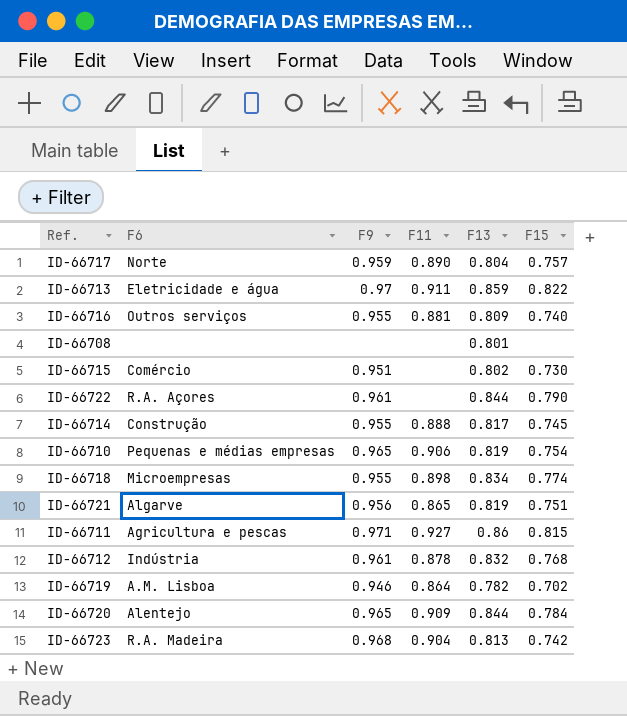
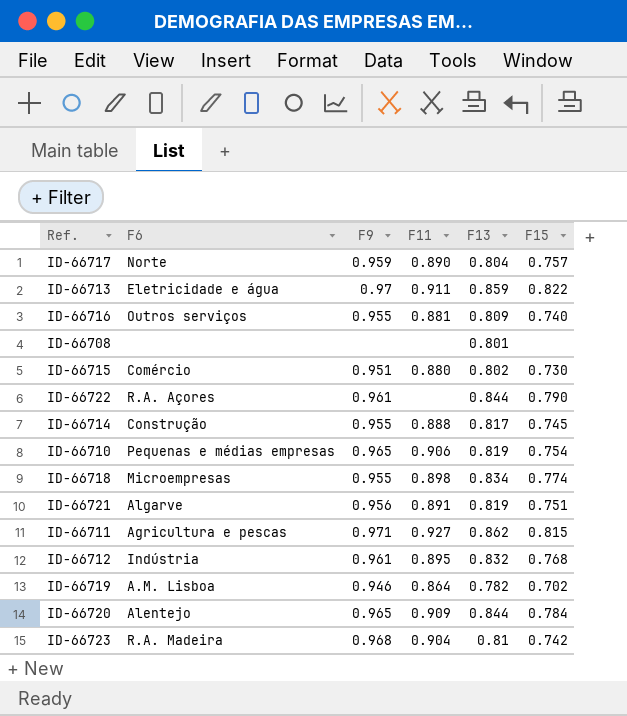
ID-66715 | F11: none -> 0.880
ID-66721 | F11: 0.865 -> 0.891
ID-66711 | F13: 0.86 -> 0.862
ID-66712 | F11: 0.878 -> 0.895
ID-66723 | F13: 0.813 -> 0.81

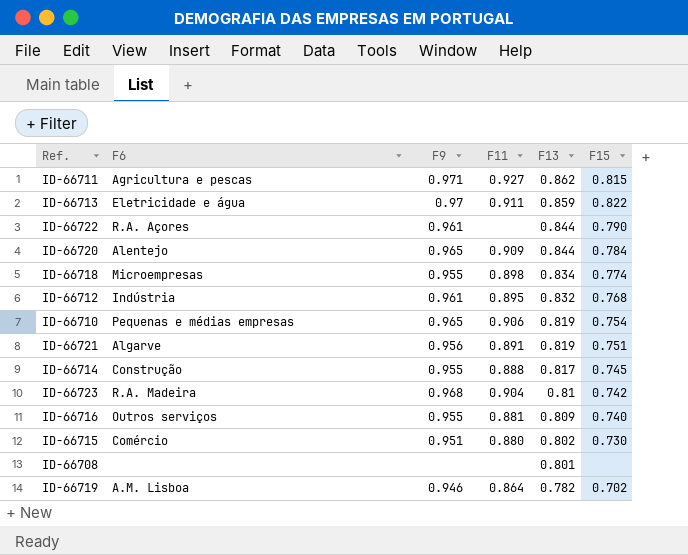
row order: none -> F13 descending
row ID-66717: Norte | 0.959 | 0.890 | 0.804 | 0.757 -> none

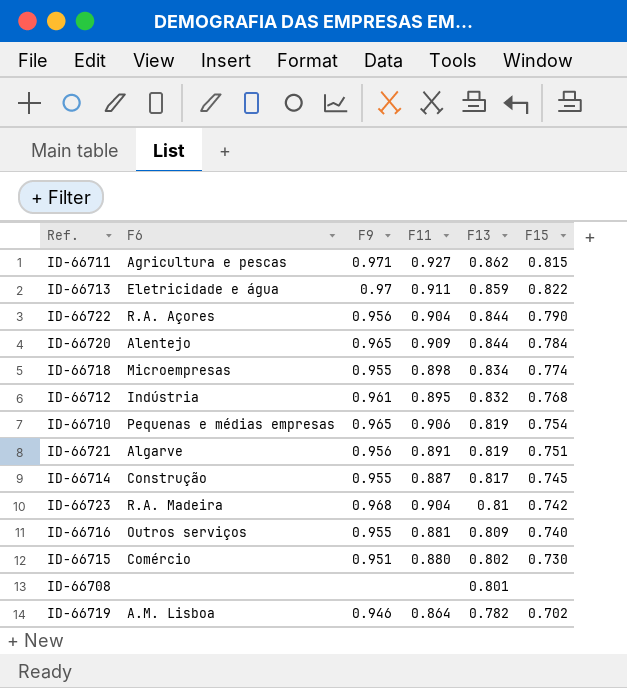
ID-66722 | F9: 0.961 -> 0.956
ID-66722 | F11: none -> 0.904
ID-66714 | F11: 0.888 -> 0.887

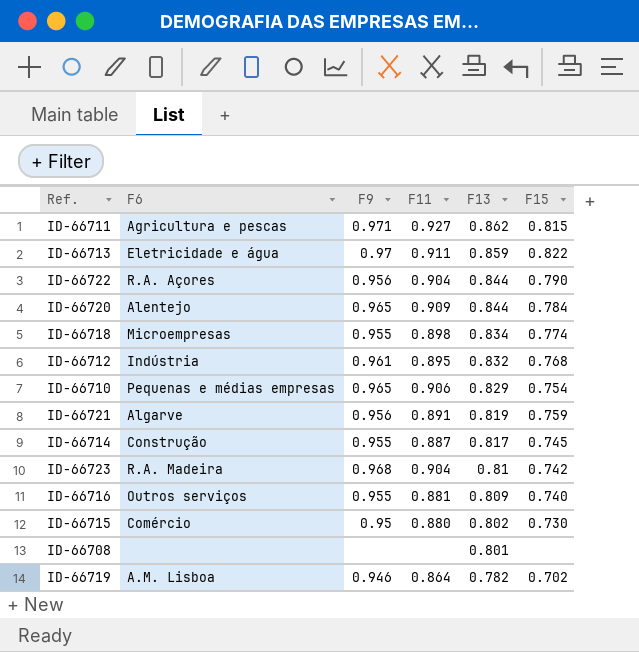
ID-66710 | F13: 0.819 -> 0.829
ID-66721 | F15: 0.751 -> 0.759
ID-66715 | F9: 0.951 -> 0.95

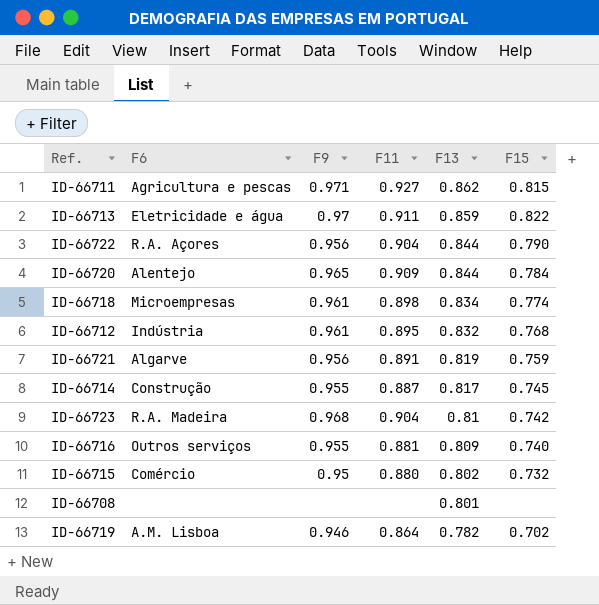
row ID-66710: Pequenas e médias empresas | 0.965 | 0.906 | 0.829 | 0.754 -> none
ID-66718 | F9: 0.955 -> 0.961
ID-66715 | F15: 0.730 -> 0.732

